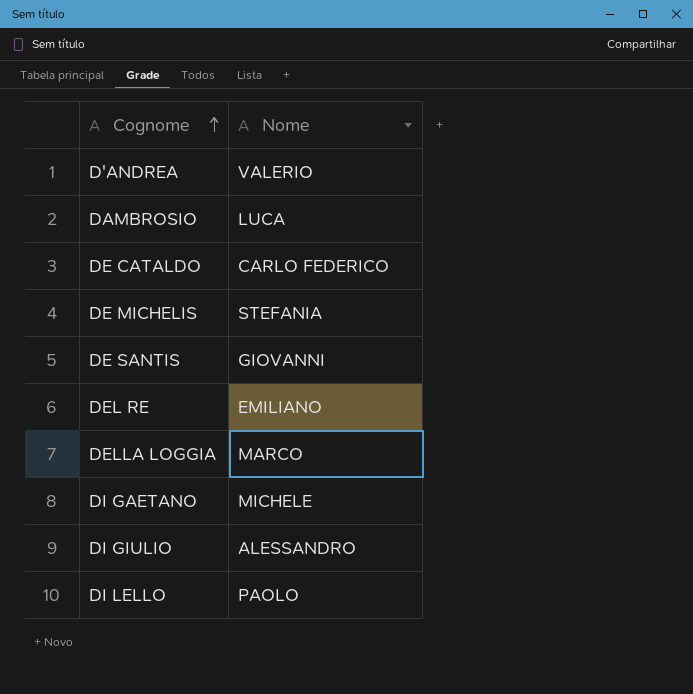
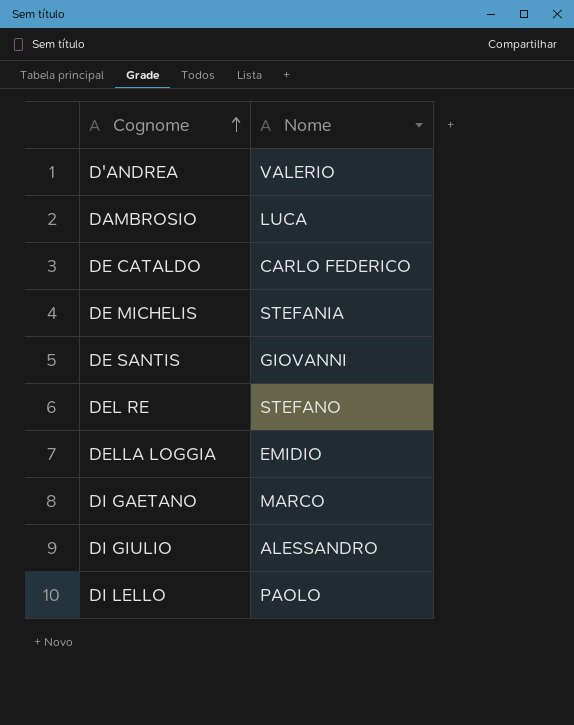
DEL RE | Nome: EMILIANO -> STEFANO
DELLA LOGGIA | Nome: MARCO -> EMIDIO
DI GAETANO | Nome: MICHELE -> MARCO

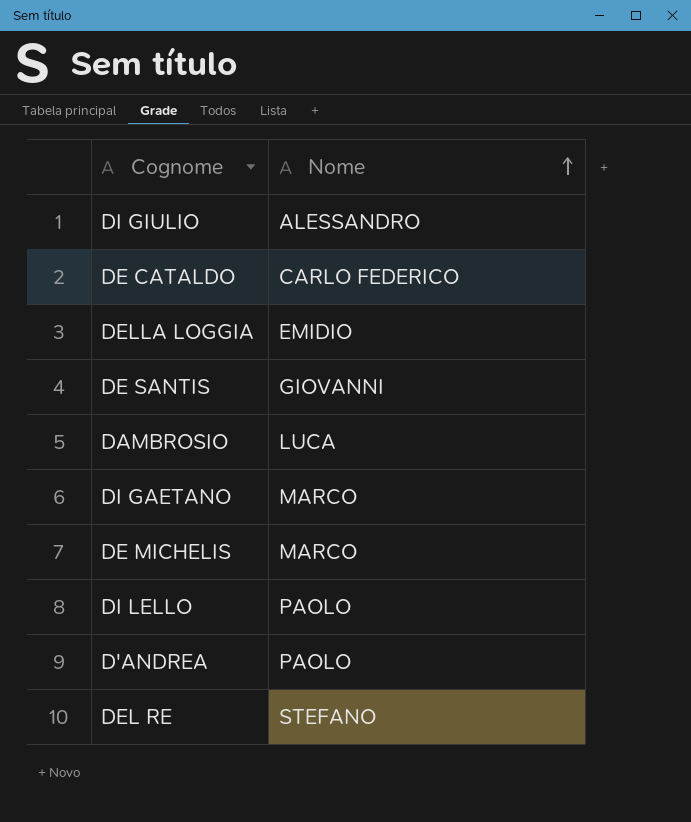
row order: Cognome ascending -> Nome ascending
DE MICHELIS | Nome: STEFANIA -> MARCO
D'ANDREA | Nome: VALERIO -> PAOLO

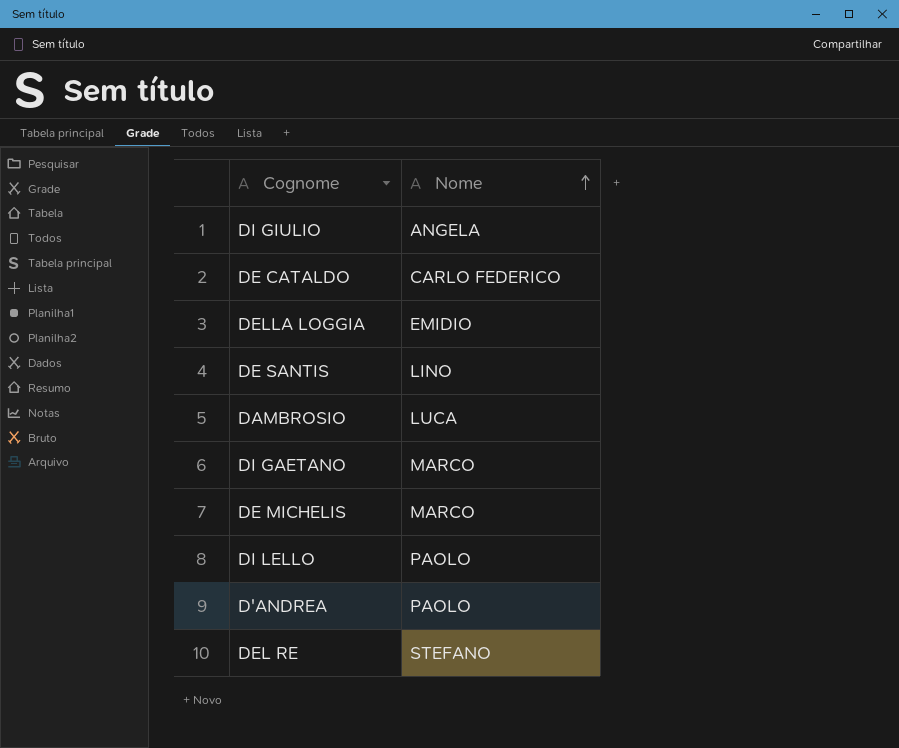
DI GIULIO | Nome: ALESSANDRO -> ANGELA
DE SANTIS | Nome: GIOVANNI -> LINO

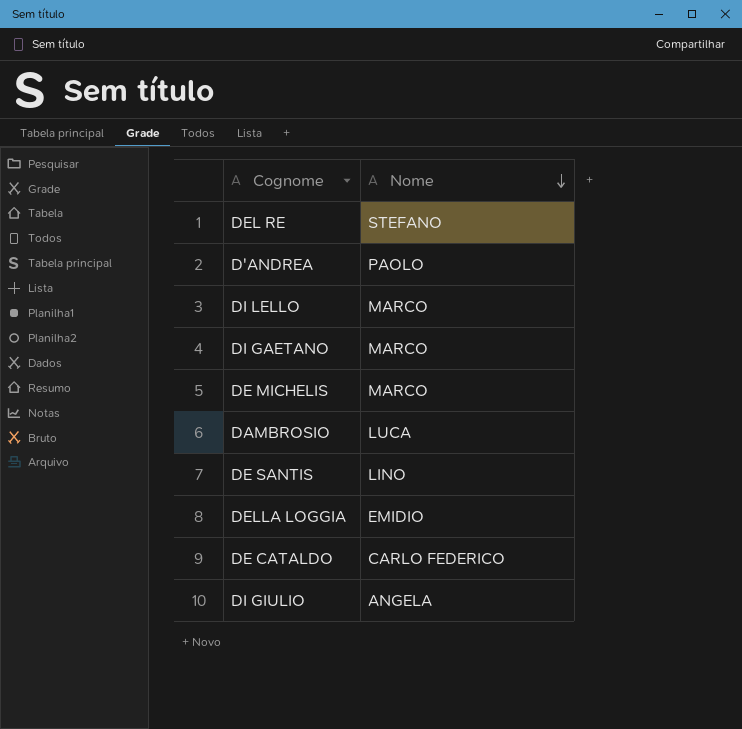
row order: Nome ascending -> Nome descending
DI LELLO | Nome: PAOLO -> MARCO

